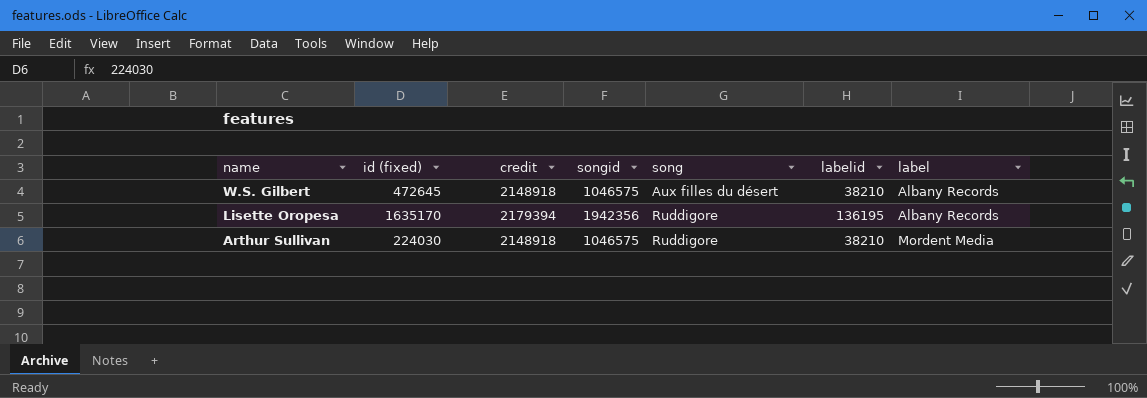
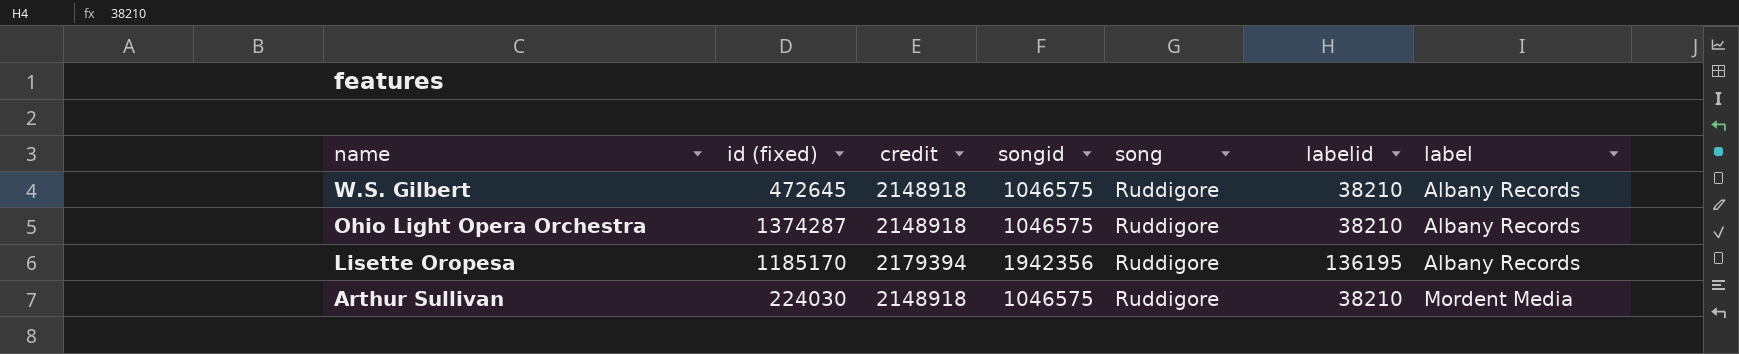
W.S. Gilbert | song: Aux filles du désert -> Ruddigore
row Ohio Light Opera Orchestra: none -> 1374287 | 2148918 | 1046575 | Ruddigore | 38210 | Albany Records
Lisette Oropesa | id (fixed): 1635170 -> 1185170

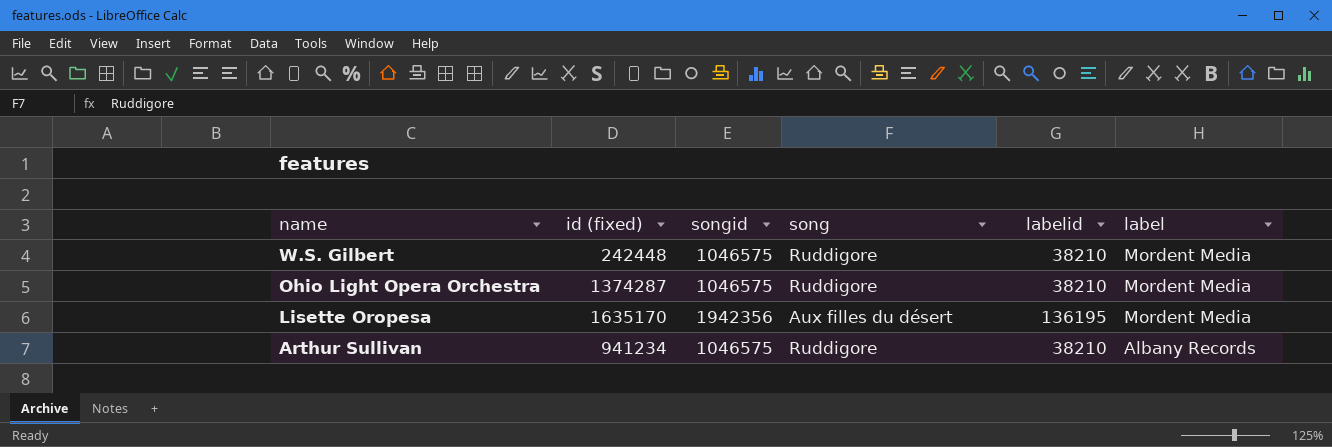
column credit | position: 3 -> none
W.S. Gilbert | id (fixed): 472645 -> 242448
W.S. Gilbert | label: Albany Records -> Mordent Media
Ohio Light Opera Orchestra | label: Albany Records -> Mordent Media
Lisette Oropesa | id (fixed): 1185170 -> 1635170
Lisette Oropesa | song: Ruddigore -> Aux filles du désert
Lisette Oropesa | label: Albany Records -> Mordent Media
Arthur Sullivan | id (fixed): 224030 -> 941234
Arthur Sullivan | label: Mordent Media -> Albany Records

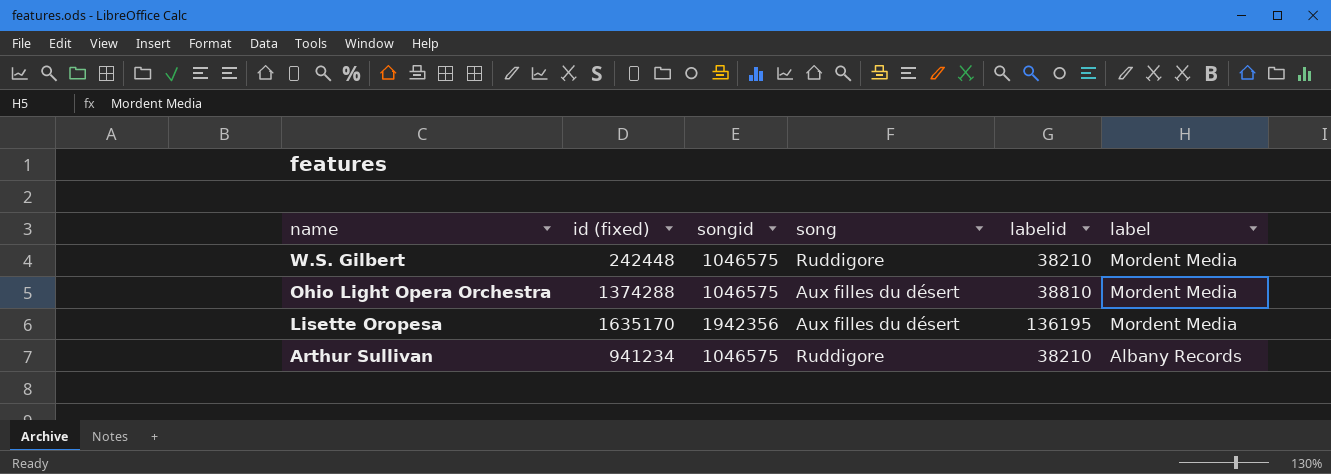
Ohio Light Opera Orchestra | id (fixed): 1374287 -> 1374288
Ohio Light Opera Orchestra | song: Ruddigore -> Aux filles du désert
Ohio Light Opera Orchestra | labelid: 38210 -> 38810

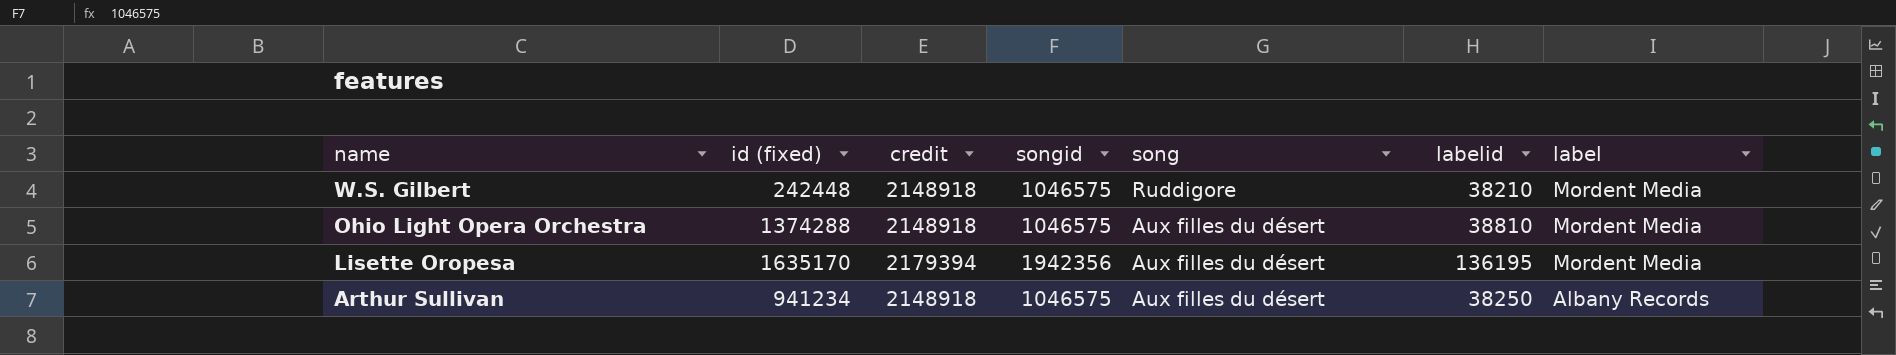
column credit | position: none -> 3
Arthur Sullivan | song: Ruddigore -> Aux filles du désert
Arthur Sullivan | labelid: 38210 -> 38250

